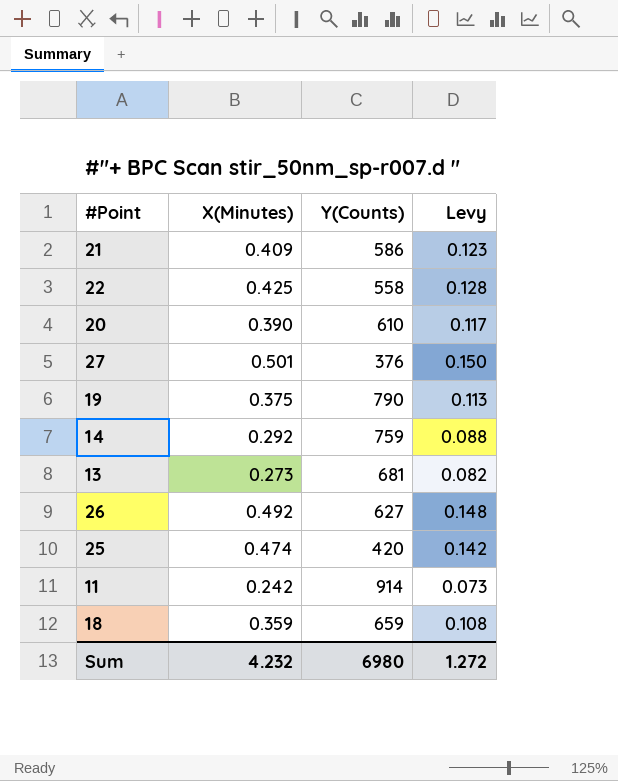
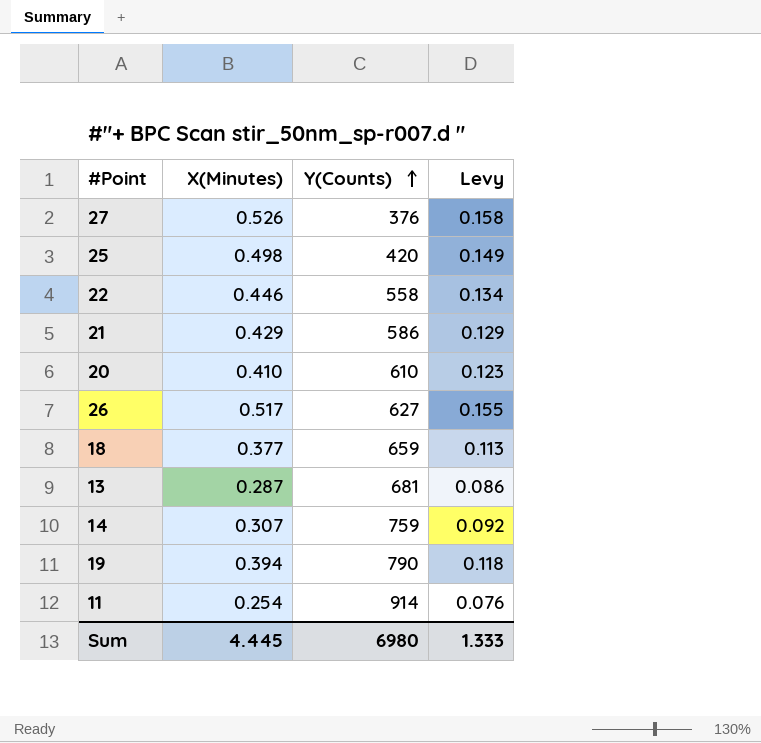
row order: none -> Y(Counts) ascending
27 | X(Minutes): 0.501 -> 0.526
27 | Levy: 0.150 -> 0.158
25 | X(Minutes): 0.474 -> 0.498
25 | Levy: 0.142 -> 0.149
22 | X(Minutes): 0.425 -> 0.446
22 | Levy: 0.128 -> 0.134
21 | X(Minutes): 0.409 -> 0.429
21 | Levy: 0.123 -> 0.129
20 | X(Minutes): 0.390 -> 0.410
20 | Levy: 0.117 -> 0.123
26 | X(Minutes): 0.492 -> 0.517
26 | Levy: 0.148 -> 0.155
18 | X(Minutes): 0.359 -> 0.377
18 | Levy: 0.108 -> 0.113
13 | X(Minutes): 0.273 -> 0.287
13 | Levy: 0.082 -> 0.086
14 | X(Minutes): 0.292 -> 0.307
14 | Levy: 0.088 -> 0.092
19 | X(Minutes): 0.375 -> 0.394
19 | Levy: 0.113 -> 0.118
11 | X(Minutes): 0.242 -> 0.254
11 | Levy: 0.073 -> 0.076
Sum | X(Minutes): 4.232 -> 4.445
Sum | Levy: 1.272 -> 1.333

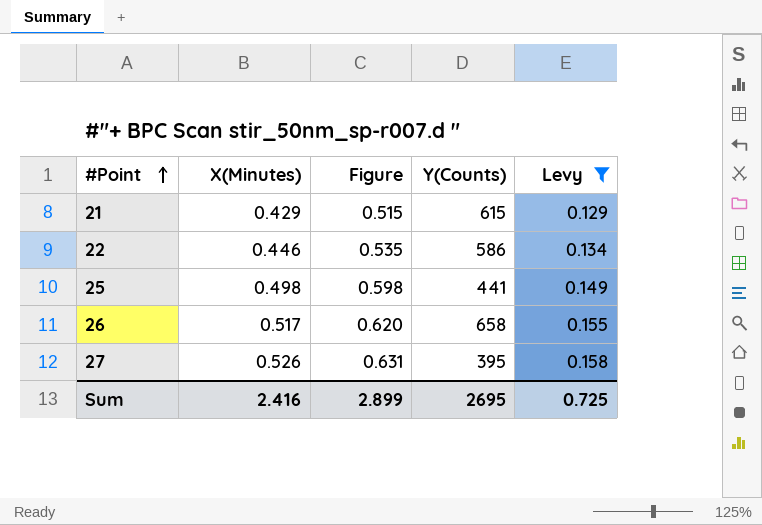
filter: none -> Levy >= 0.129
row order: Y(Counts) ascending -> #Point ascending
column Figure | formula: none -> [X(Minutes)] * 1.2
21 | Y(Counts): 586 -> 615
22 | Y(Counts): 558 -> 586
25 | Y(Counts): 420 -> 441
26 | Y(Counts): 627 -> 658
27 | Y(Counts): 376 -> 395
Sum | X(Minutes): 4.445 -> 2.416
Sum | Y(Counts): 6980 -> 2695
Sum | Levy: 1.333 -> 0.725

